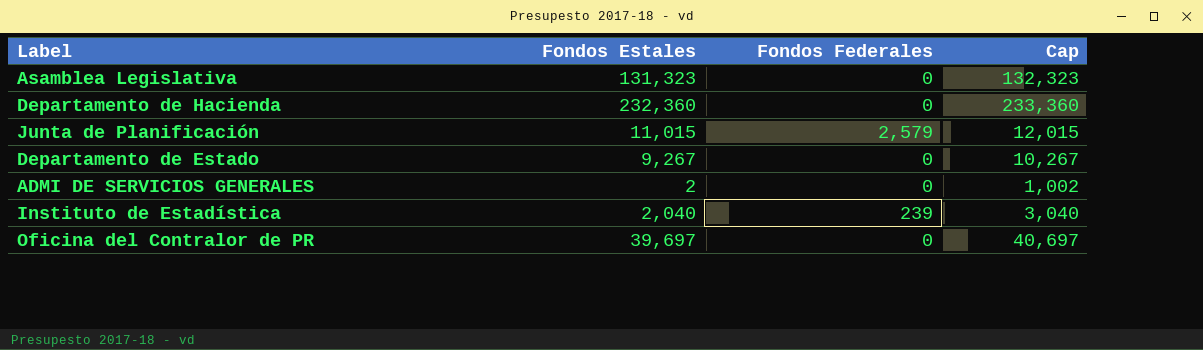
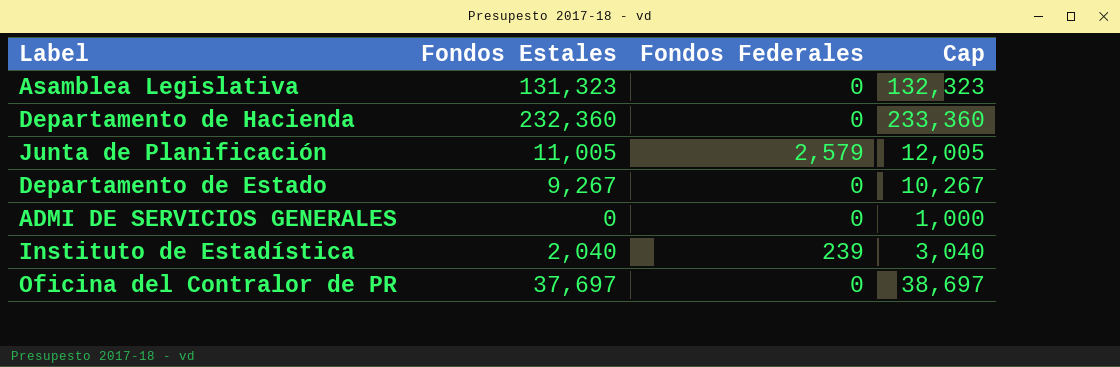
Junta de Planificación | Fondos Estales: 11,015 -> 11,005
Junta de Planificación | Cap: 12,015 -> 12,005
ADMI DE SERVICIOS GENERALES | Fondos Estales: 2 -> 0
ADMI DE SERVICIOS GENERALES | Cap: 1,002 -> 1,000
Oficina del Contralor de PR | Fondos Estales: 39,697 -> 37,697
Oficina del Contralor de PR | Cap: 40,697 -> 38,697

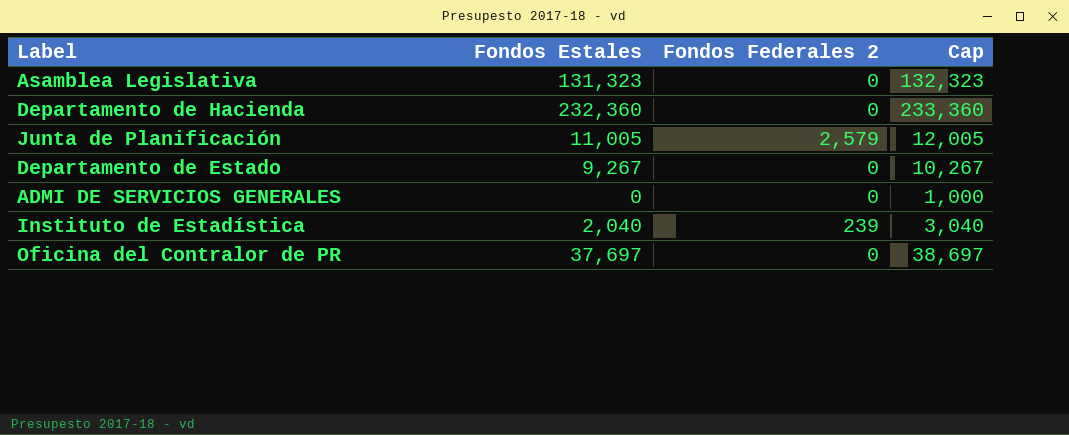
column name: Fondos Federales -> Fondos Federales 2

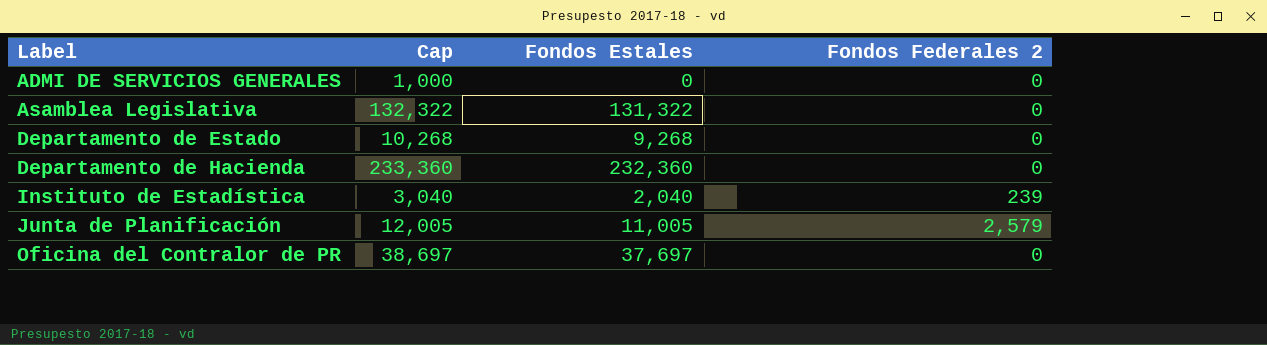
row order: none -> Label ascending
column Cap | position: 4 -> 2
Asamblea Legislativa | Cap: 132,323 -> 132,322
Asamblea Legislativa | Fondos Estales: 131,323 -> 131,322
Departamento de Estado | Cap: 10,267 -> 10,268
Departamento de Estado | Fondos Estales: 9,267 -> 9,268

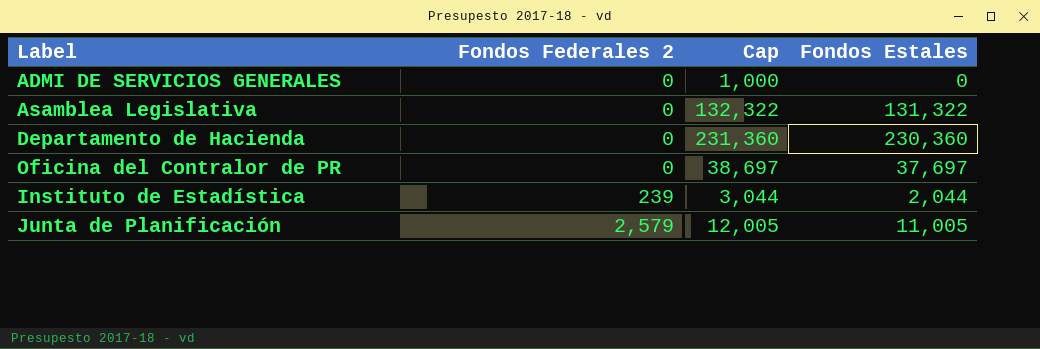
row order: Label ascending -> Fondos Federales 2 ascending
column Fondos Federales 2 | position: 4 -> 2
row Departamento de Estado: 10,268 | 9,268 | 0 -> none
Departamento de Hacienda | Cap: 233,360 -> 231,360
Departamento de Hacienda | Fondos Estales: 232,360 -> 230,360
Instituto de Estadística | Cap: 3,040 -> 3,044
Instituto de Estadística | Fondos Estales: 2,040 -> 2,044

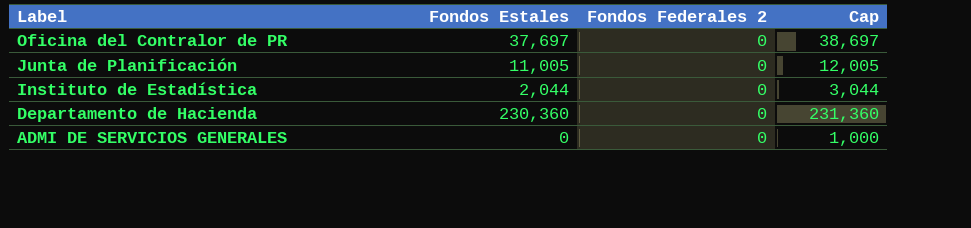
row order: Fondos Federales 2 ascending -> Label descending
column Fondos Estales | position: 4 -> 2
row Asamblea Legislativa: 0 | 132,322 | 131,322 -> none
Junta de Planificación | Fondos Federales 2: 2,579 -> 0
Instituto de Estadística | Fondos Federales 2: 239 -> 0

